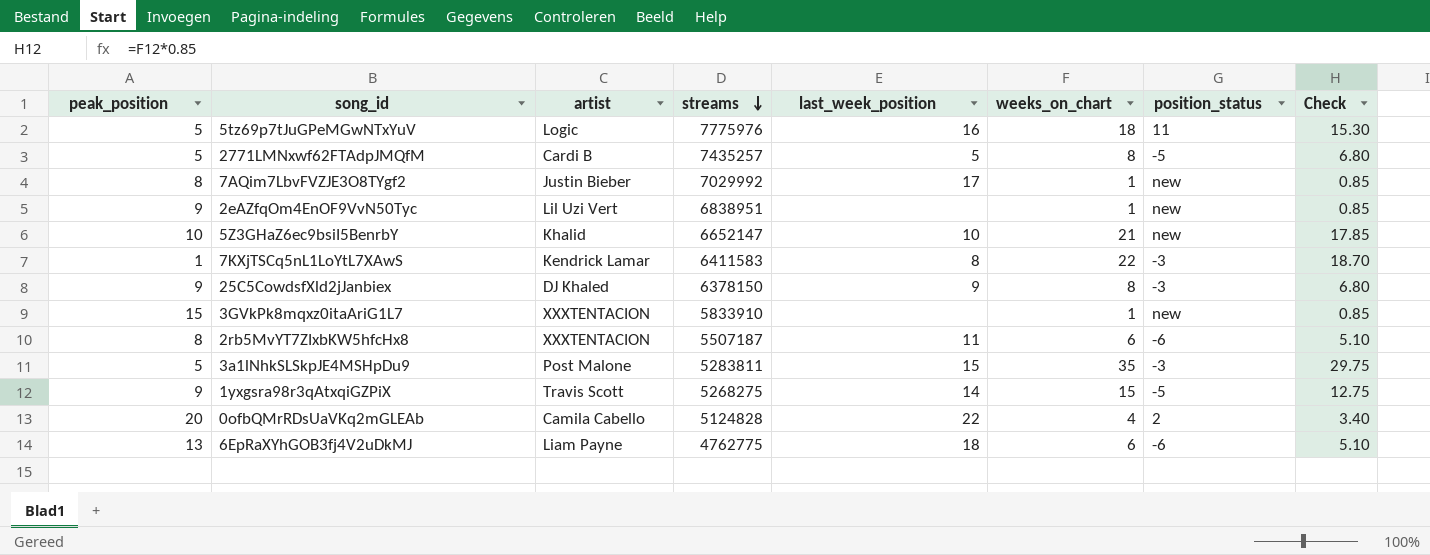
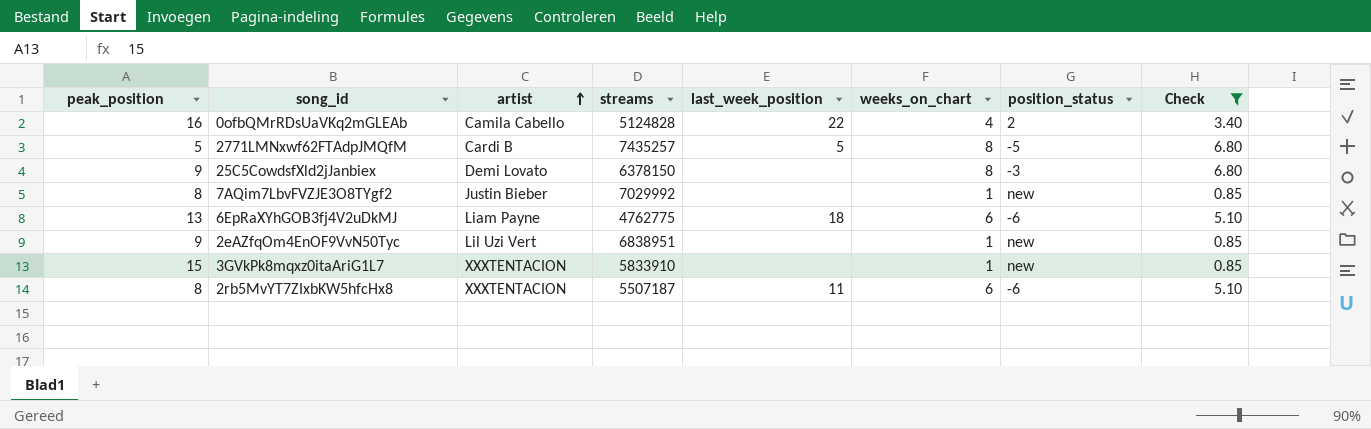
filter: none -> Check <= 6.80
row order: streams descending -> artist ascending
0ofbQMrRDsUaVKq2mGLEAb | peak_position: 20 -> 16
25C5CowdsfXld2jJanbiex | artist: DJ Khaled -> Demi Lovato
25C5CowdsfXld2jJanbiex | last_week_position: 9 -> none
7AQim7LbvFVZJE3O8TYgf2 | last_week_position: 17 -> none

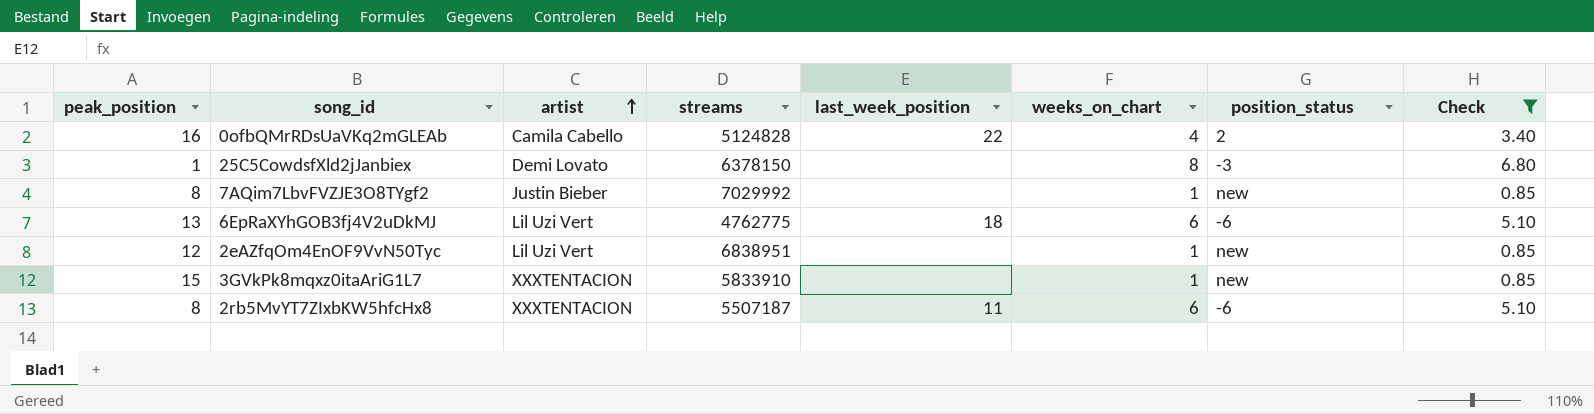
row 2771LMNxwf62FTAdpJMQfM: 5 | Cardi B | 7435257 | 5 | 8 | -5 | 6.80 -> none
25C5CowdsfXld2jJanbiex | peak_position: 9 -> 1
6EpRaXYhGOB3fj4V2uDkMJ | artist: Liam Payne -> Lil Uzi Vert
2eAZfqOm4EnOF9VvN50Tyc | peak_position: 9 -> 12

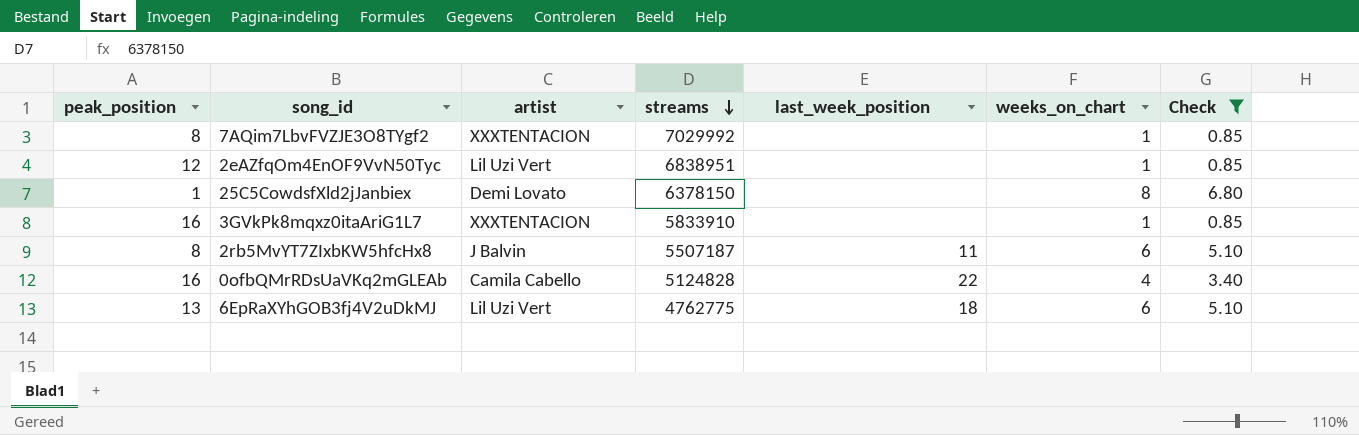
row order: artist ascending -> streams descending
column position_status | position: 7 -> none
7AQim7LbvFVZJE3O8TYgf2 | artist: Justin Bieber -> XXXTENTACION
3GVkPk8mqxz0itaAriG1L7 | peak_position: 15 -> 16
2rb5MvYT7ZIxbKW5hfcHx8 | artist: XXXTENTACION -> J Balvin

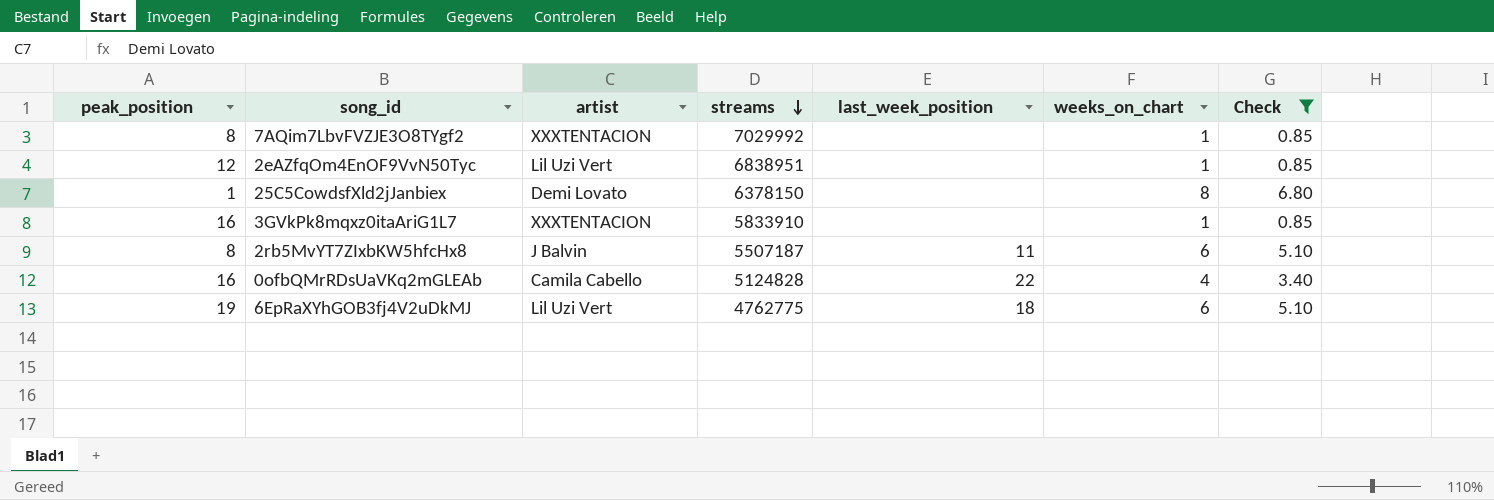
6EpRaXYhGOB3fj4V2uDkMJ | peak_position: 13 -> 19

